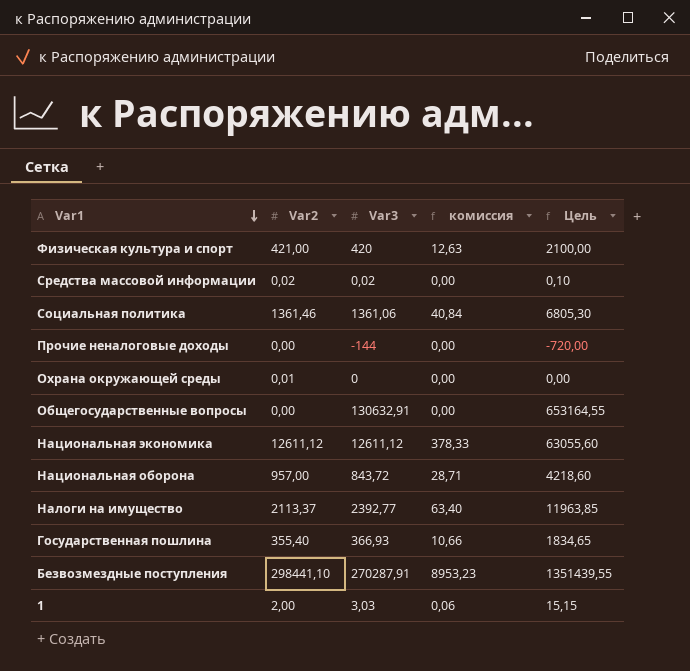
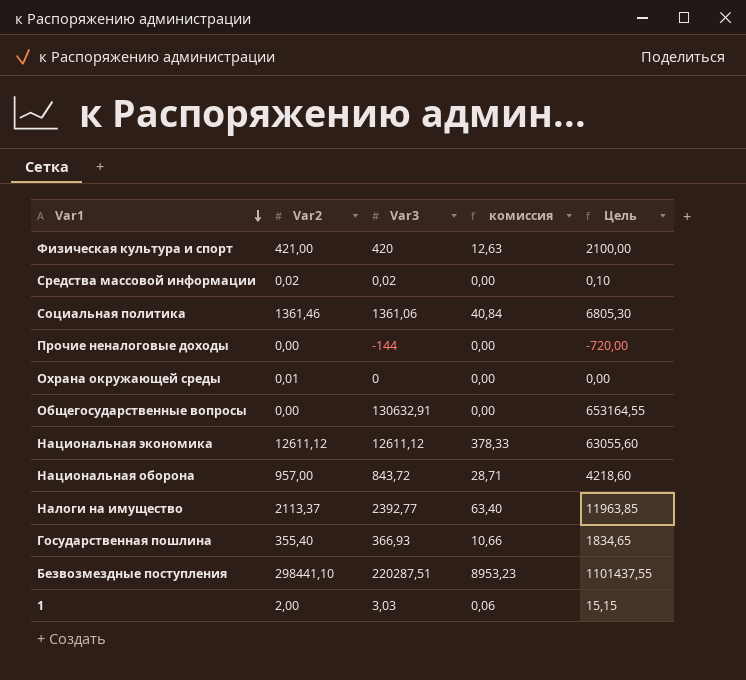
Безвозмездные поступления | Var3: 270287,91 -> 220287,51
Безвозмездные поступления | Цель: 1351439,55 -> 1101437,55

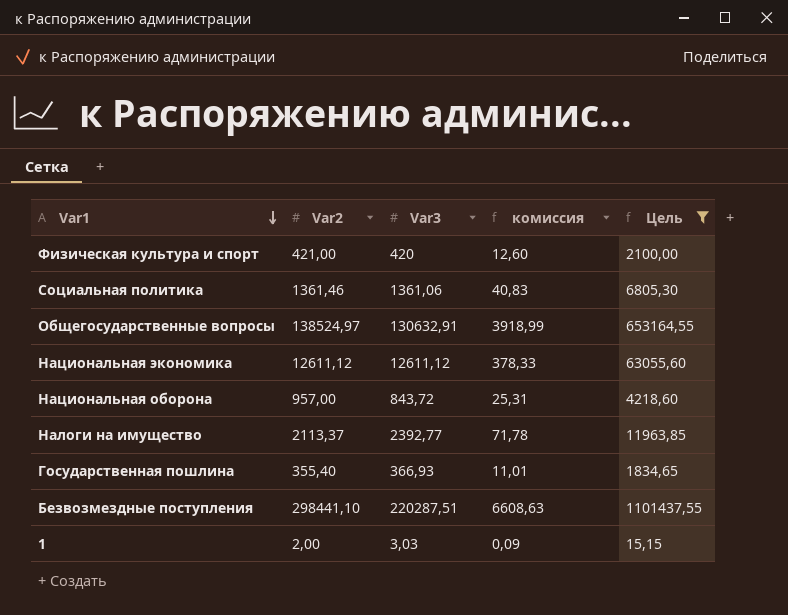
filter: none -> Цель >= 15,15
column комиссия | formula: [Var2] * 0,03 -> [Var3] * 0,03
Общегосударственные вопросы | Var2: 0,00 -> 138524,97

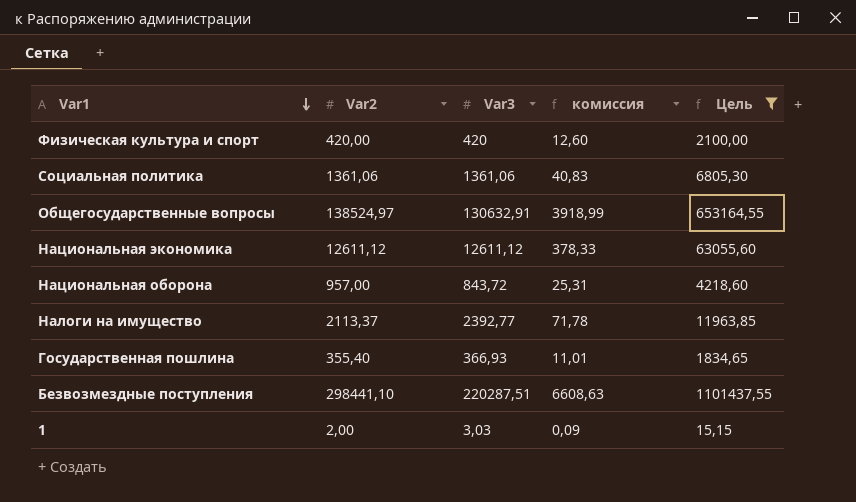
Физическая культура и спорт | Var2: 421,00 -> 420,00
Социальная политика | Var2: 1361,46 -> 1361,06

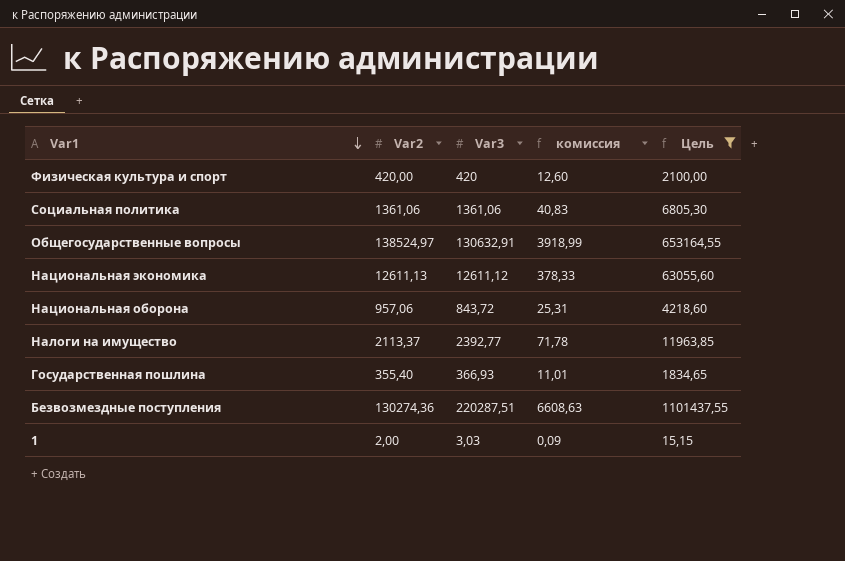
Национальная экономика | Var2: 12611,12 -> 12611,13
Национальная оборона | Var2: 957,00 -> 957,06
Безвозмездные поступления | Var2: 298441,10 -> 130274,36

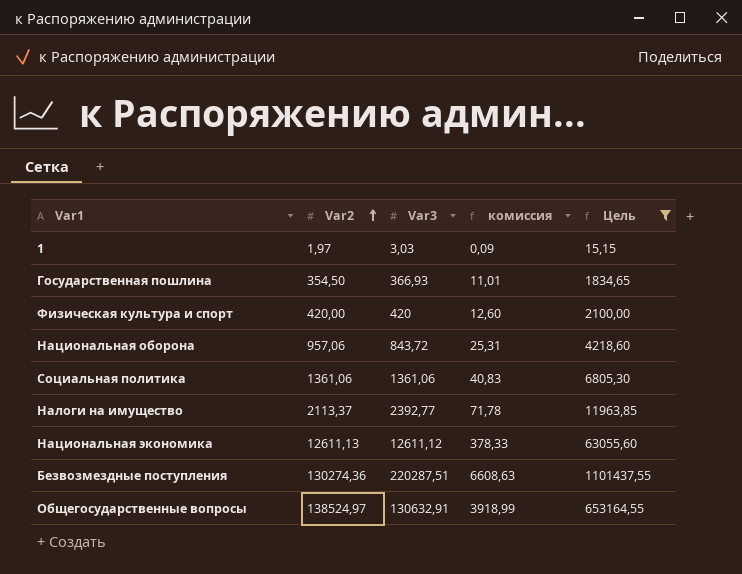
row order: Var1 descending -> Var2 ascending
1 | Var2: 2,00 -> 1,97
Государственная пошлина | Var2: 355,40 -> 354,50

